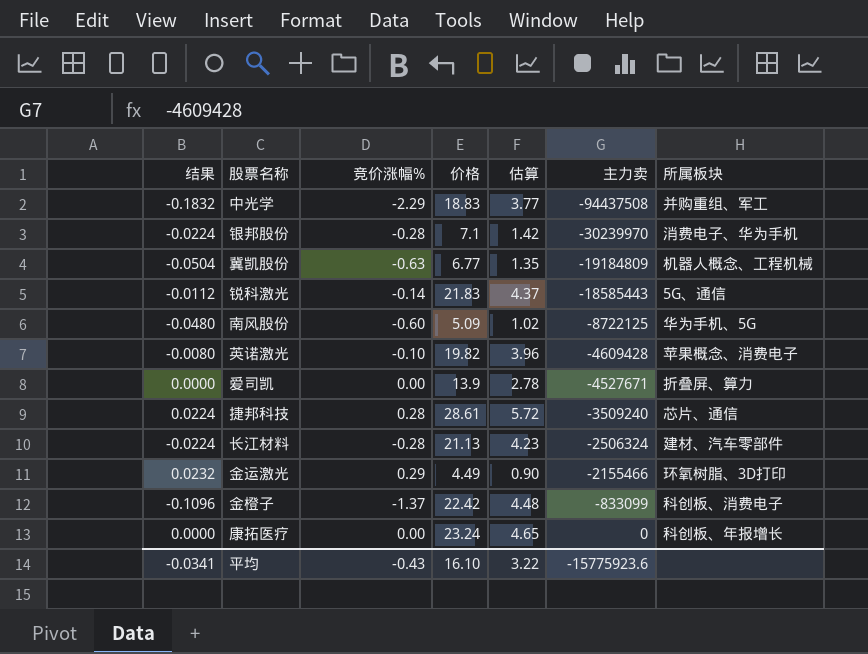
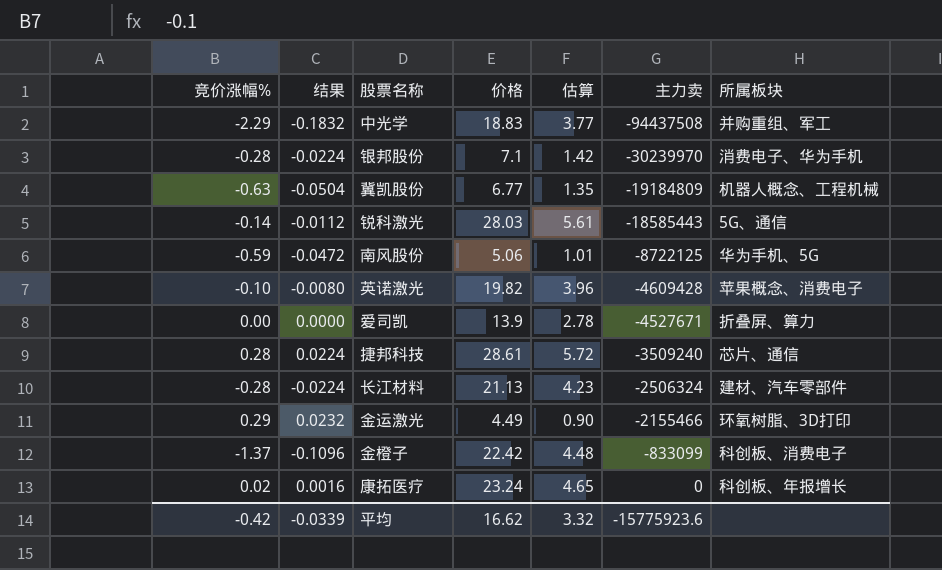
column 竞价涨幅% | position: 3 -> 1
锐科激光 | 价格: 21.83 -> 28.03
锐科激光 | 估算: 4.37 -> 5.61
南风股份 | 竞价涨幅%: -0.60 -> -0.59
南风股份 | 结果: -0.0480 -> -0.0472
南风股份 | 价格: 5.09 -> 5.06
南风股份 | 估算: 1.02 -> 1.01
康拓医疗 | 竞价涨幅%: 0.00 -> 0.02
康拓医疗 | 结果: 0.0000 -> 0.0016
平均 | 竞价涨幅%: -0.43 -> -0.42
平均 | 结果: -0.0341 -> -0.0339
平均 | 价格: 16.10 -> 16.62
平均 | 估算: 3.22 -> 3.32

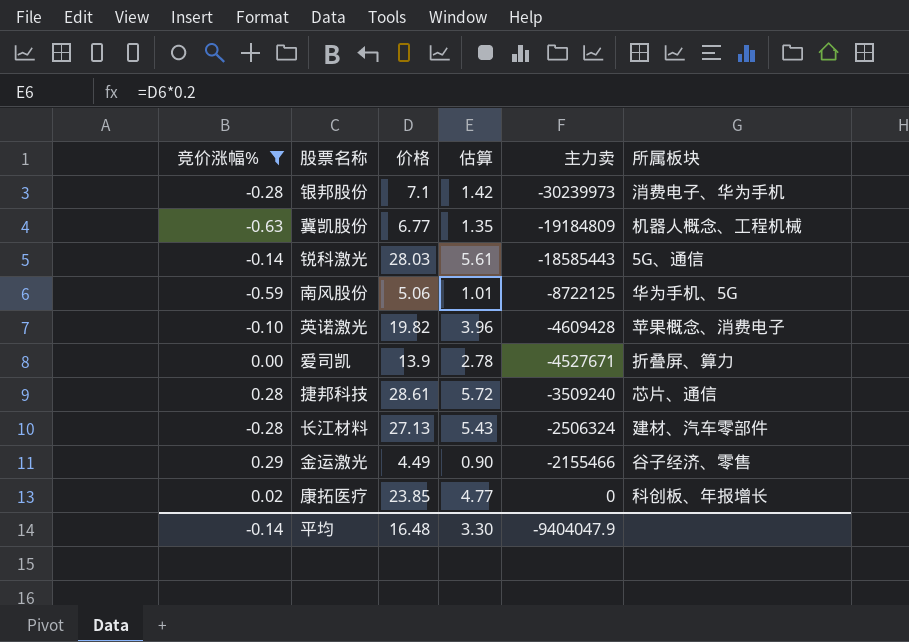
filter: none -> 竞价涨幅% >= -0.63
column 结果 | formula: [竞价涨幅%] * 0.08 -> none
银邦股份 | 主力卖: -30239970 -> -30239973
长江材料 | 价格: 21.13 -> 27.13
长江材料 | 估算: 4.23 -> 5.43
金运激光 | 所属板块: 环氧树脂、3D打印 -> 谷子经济、零售
康拓医疗 | 价格: 23.24 -> 23.85
康拓医疗 | 估算: 4.65 -> 4.77
平均 | 竞价涨幅%: -0.42 -> -0.14
平均 | 价格: 16.62 -> 16.48
平均 | 估算: 3.32 -> 3.30
平均 | 主力卖: -15775923.6 -> -9404047.9

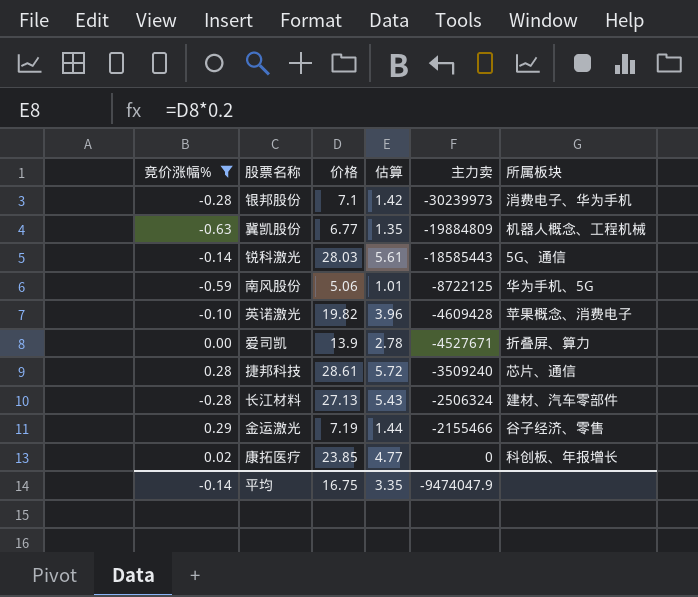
冀凯股份 | 主力卖: -19184809 -> -19884809
金运激光 | 价格: 4.49 -> 7.19
金运激光 | 估算: 0.90 -> 1.44
平均 | 价格: 16.48 -> 16.75
平均 | 估算: 3.30 -> 3.35
平均 | 主力卖: -9404047.9 -> -9474047.9

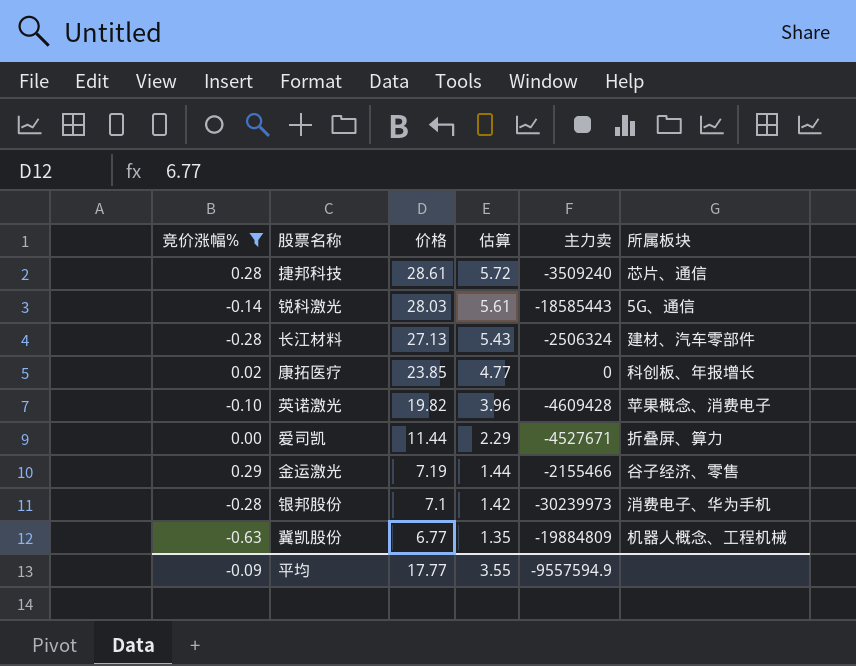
row order: 主力卖 ascending -> 价格 descending
row 南风股份: -0.59 | 5.06 | 1.01 | -8722125 | 华为手机、5G -> none
爱司凯 | 价格: 13.9 -> 11.44
爱司凯 | 估算: 2.78 -> 2.29
平均 | 竞价涨幅%: -0.14 -> -0.09
平均 | 价格: 16.75 -> 17.77
平均 | 估算: 3.35 -> 3.55
平均 | 主力卖: -9474047.9 -> -9557594.9

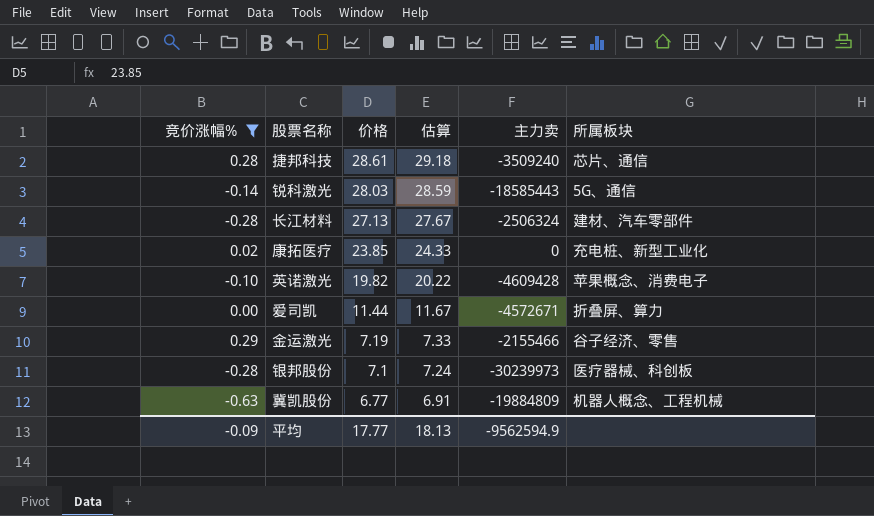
column 估算 | formula: [价格] * 0.2 -> [价格] * 1.02
康拓医疗 | 所属板块: 科创板、年报增长 -> 充电桩、新型工业化
爱司凯 | 主力卖: -4527671 -> -4572671
银邦股份 | 所属板块: 消费电子、华为手机 -> 医疗器械、科创板
平均 | 估算: 3.55 -> 18.13
平均 | 主力卖: -9557594.9 -> -9562594.9

